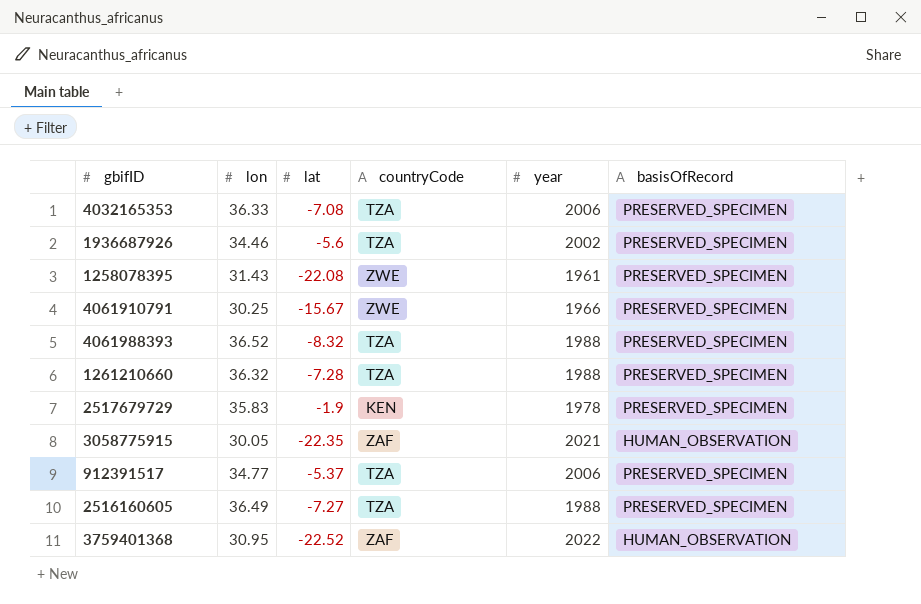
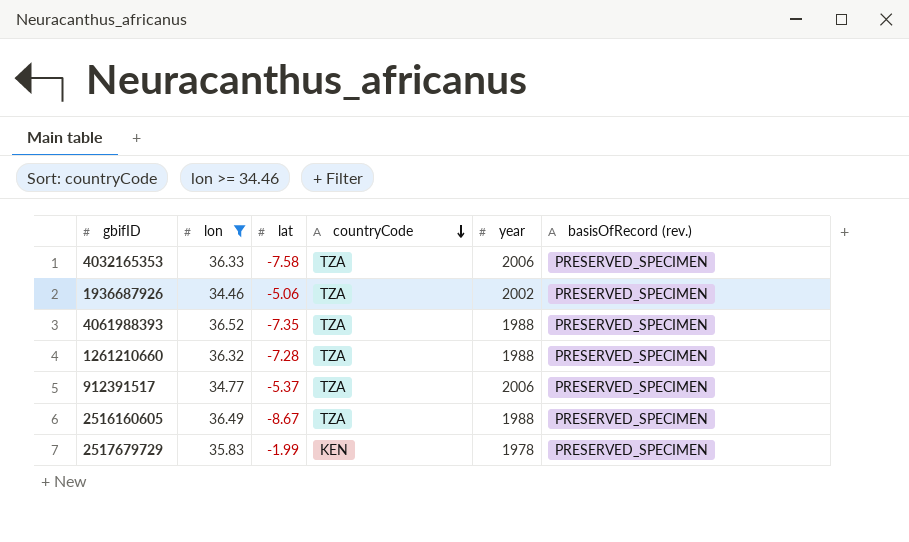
filter: none -> lon >= 34.46
row order: none -> countryCode descending
column name: basisOfRecord -> basisOfRecord (rev.)
4032165353 | lat: -7.08 -> -7.58
1936687926 | lat: -5.6 -> -5.06
4061988393 | lat: -8.32 -> -7.35
2516160605 | lat: -7.27 -> -8.67
2517679729 | lat: -1.9 -> -1.99

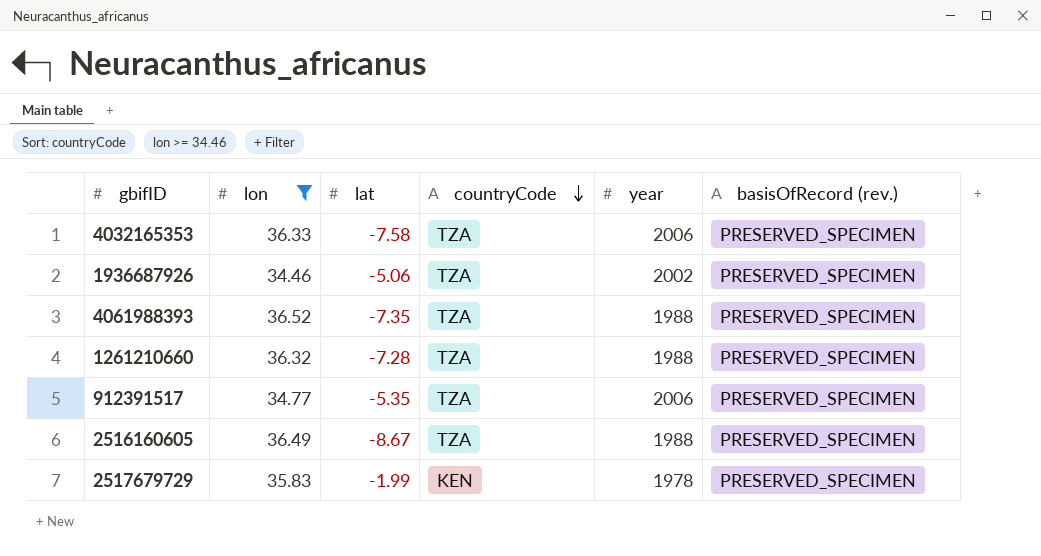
912391517 | lat: -5.37 -> -5.35

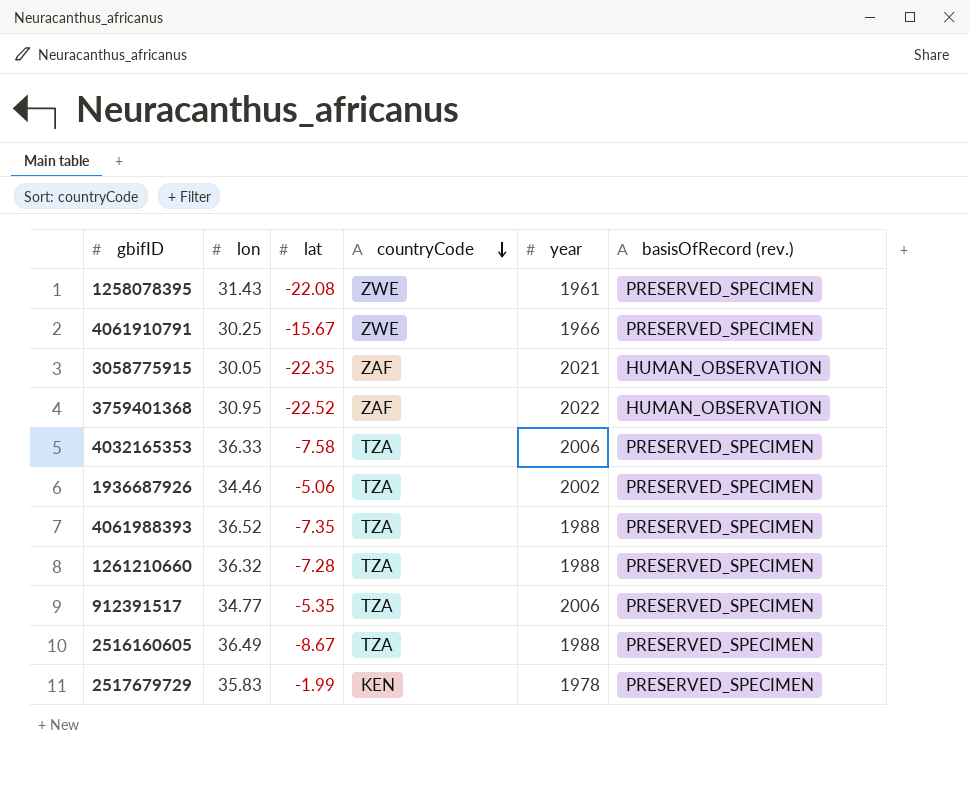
filter: lon >= 34.46 -> none

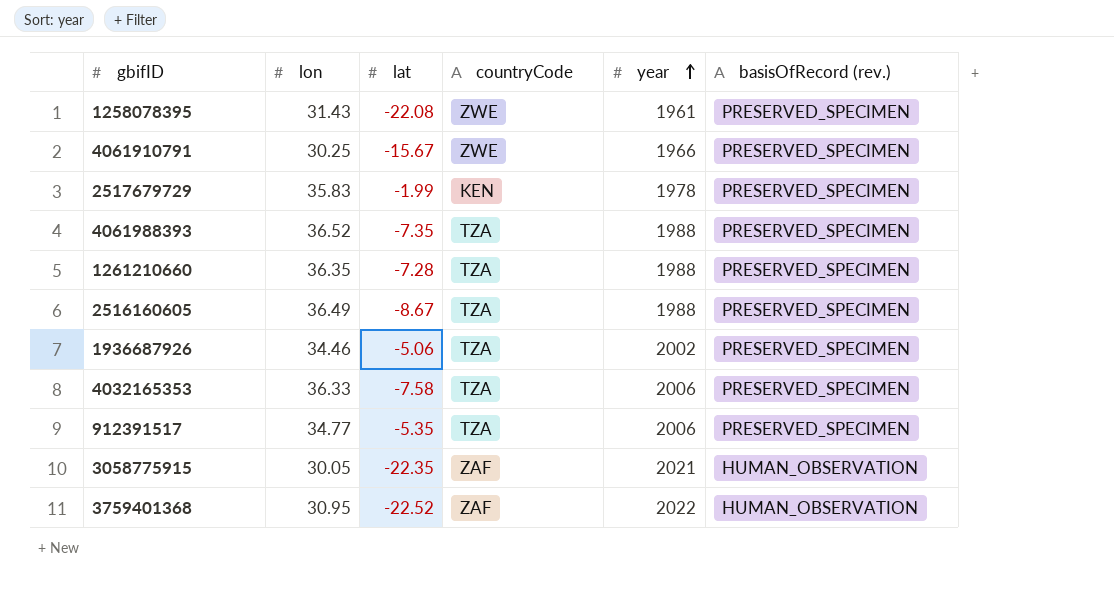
row order: countryCode descending -> year ascending
1261210660 | lon: 36.32 -> 36.35

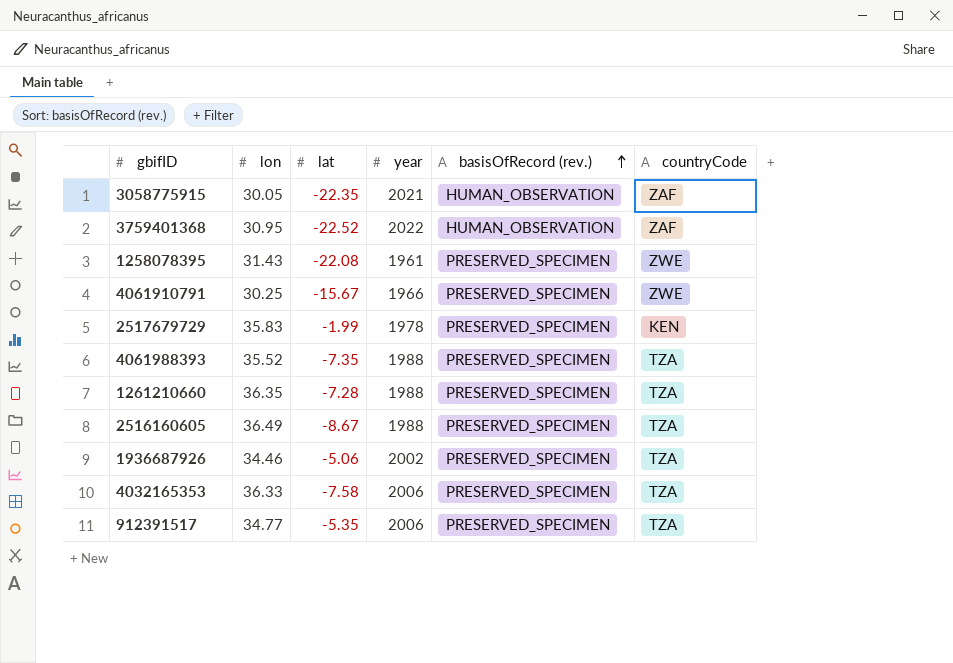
row order: year ascending -> basisOfRecord (rev.) ascending
column countryCode | position: 4 -> 6
4061988393 | lon: 36.52 -> 35.52

